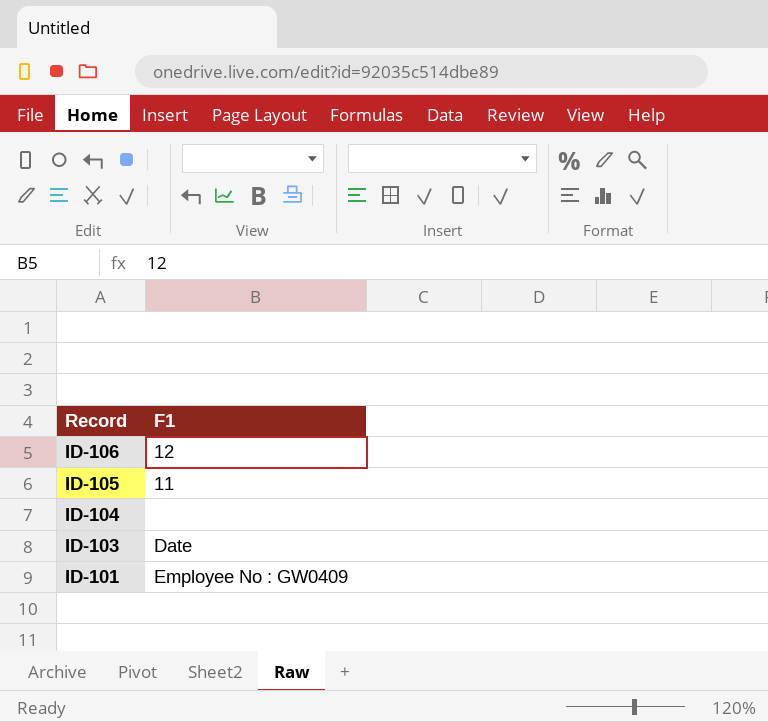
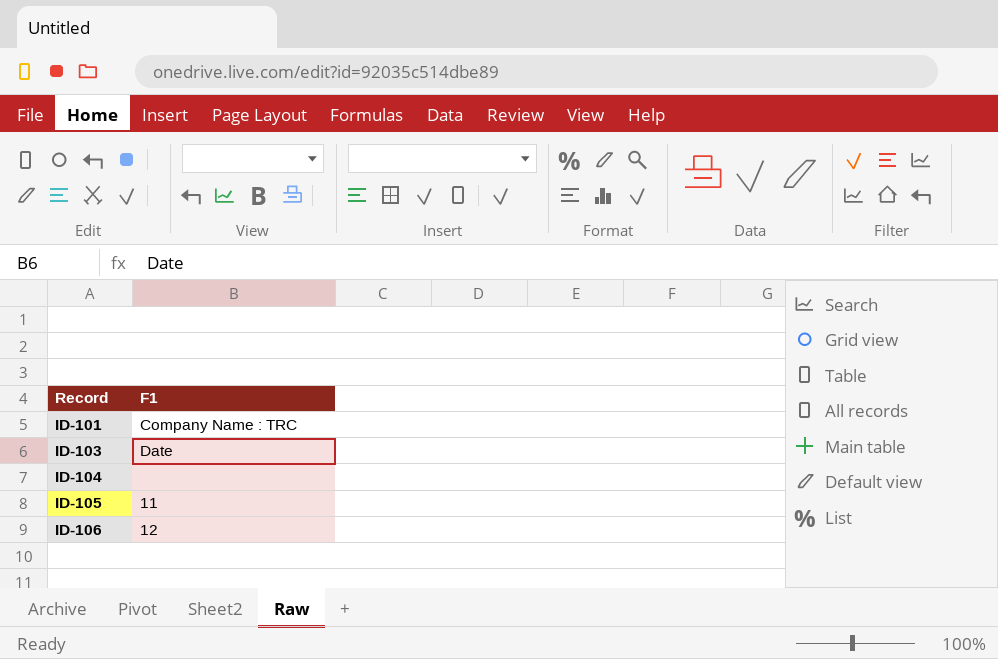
row order: Record descending -> Record ascending
ID-101 | F1: Employee No : GW0409 -> Company Name : TRC

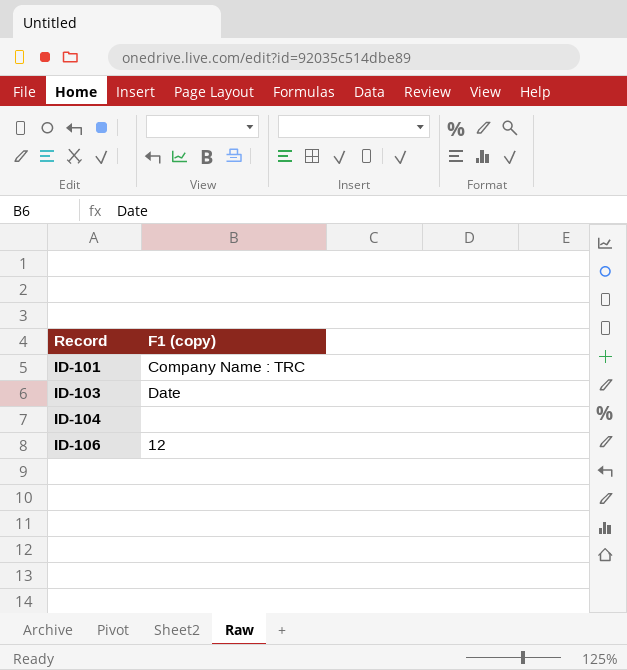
column name: F1 -> F1 (copy)
row ID-105: 11 -> none

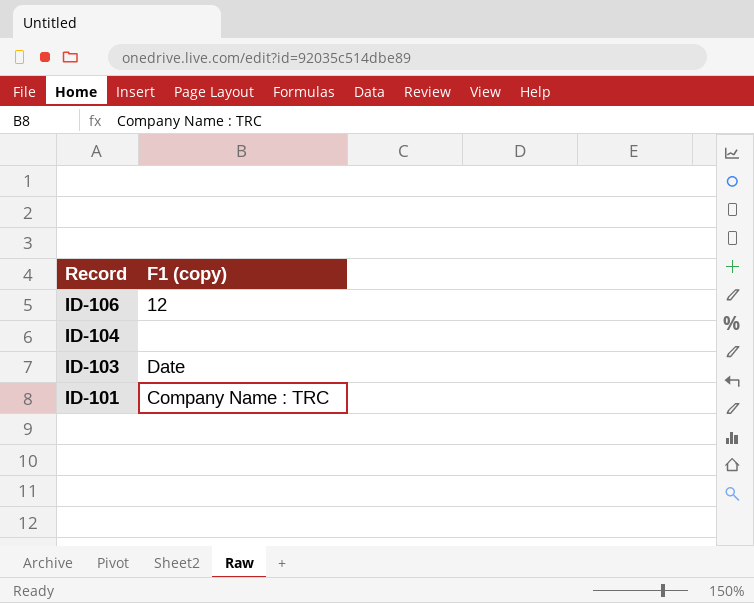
row order: Record ascending -> Record descending

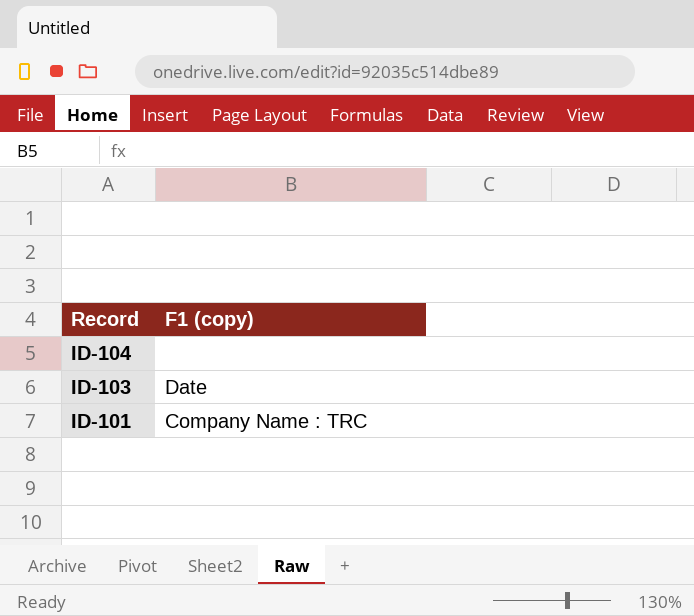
row ID-106: 12 -> none

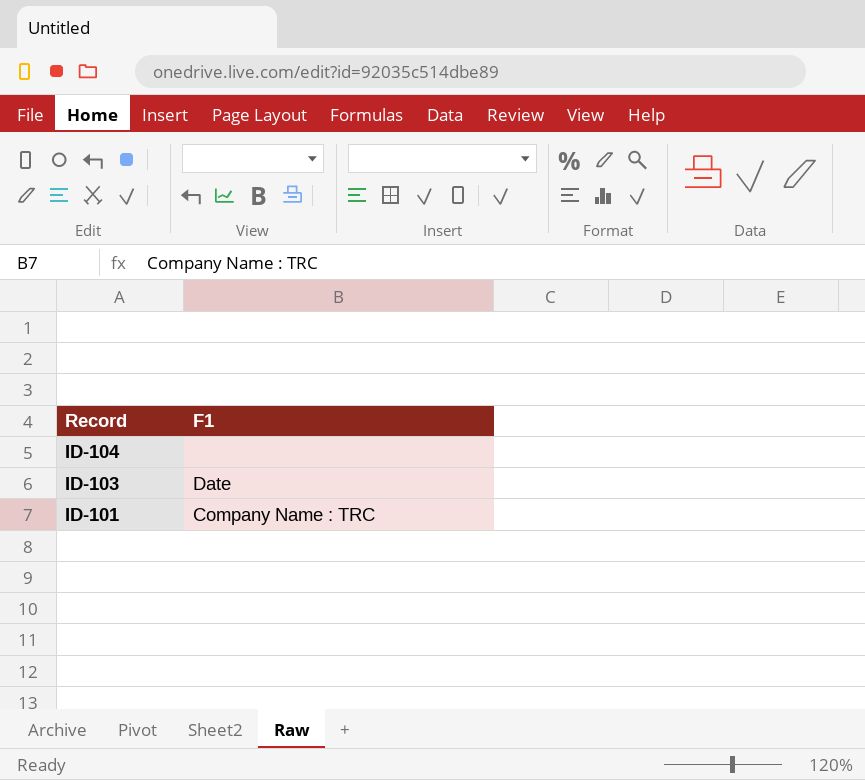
column name: F1 (copy) -> F1

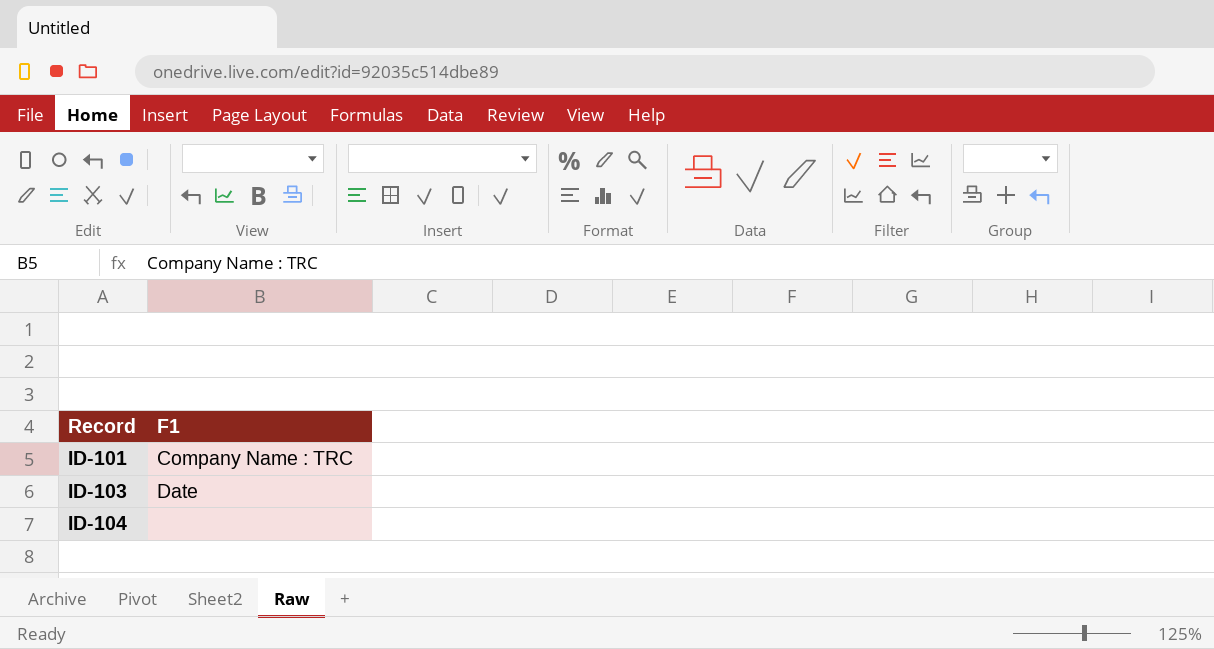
row order: Record descending -> Record ascending

